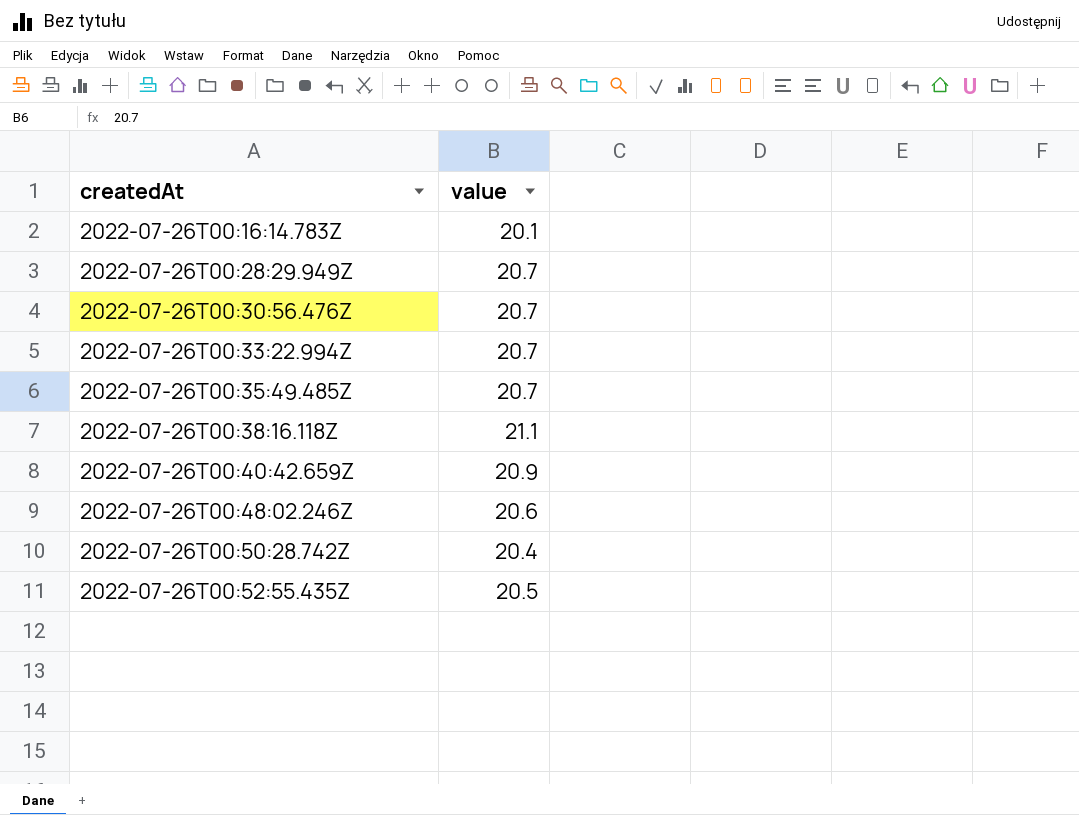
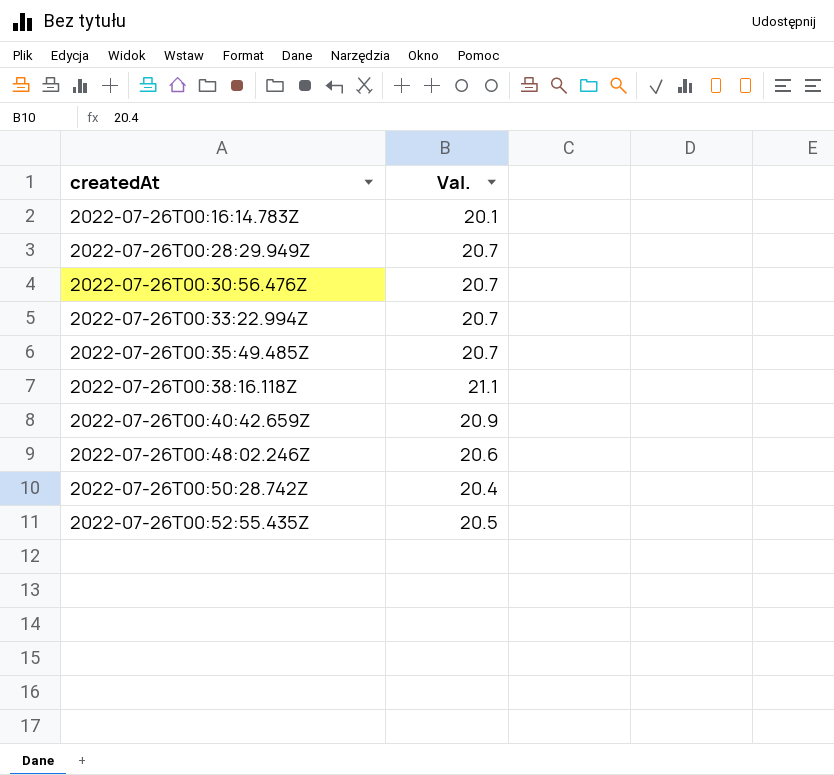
column name: value -> Val.

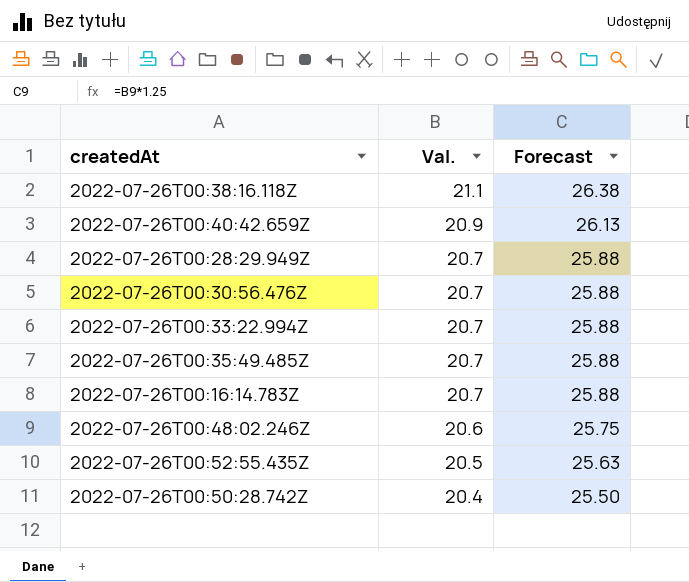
row order: createdAt ascending -> Val. descending
column Forecast | formula: none -> [Val.] * 1.25
2022-07-26T00:16:14.783Z | Val.: 20.1 -> 20.7

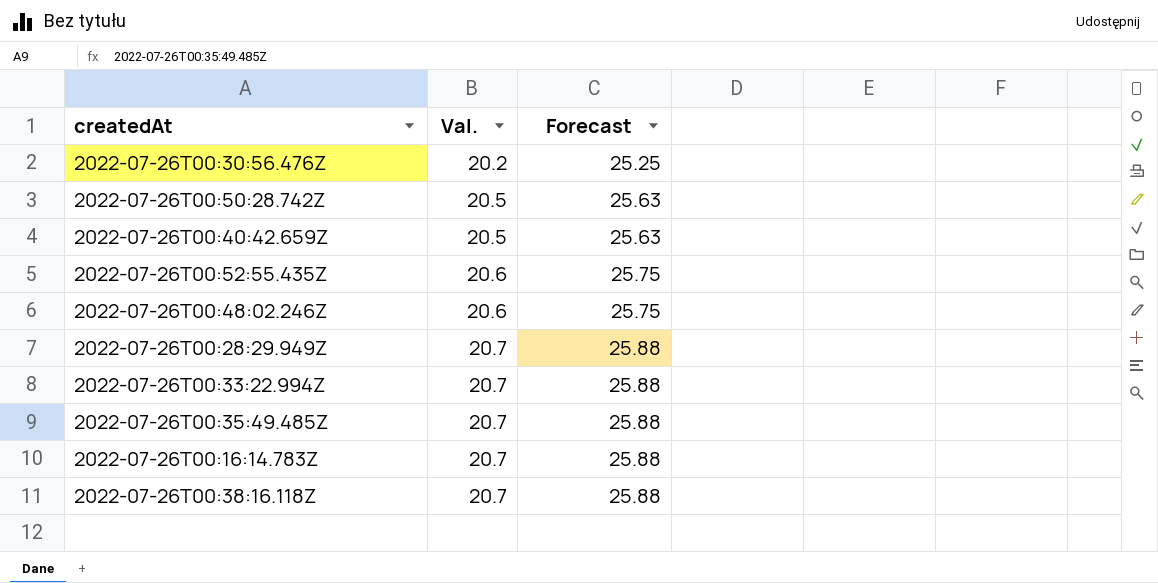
row order: Val. descending -> Val. ascending
2022-07-26T00:30:56.476Z | Val.: 20.7 -> 20.2
2022-07-26T00:30:56.476Z | Forecast: 25.88 -> 25.25
2022-07-26T00:50:28.742Z | Val.: 20.4 -> 20.5
2022-07-26T00:50:28.742Z | Forecast: 25.50 -> 25.63
2022-07-26T00:40:42.659Z | Val.: 20.9 -> 20.5
2022-07-26T00:40:42.659Z | Forecast: 26.13 -> 25.63
2022-07-26T00:52:55.435Z | Val.: 20.5 -> 20.6
2022-07-26T00:52:55.435Z | Forecast: 25.63 -> 25.75
2022-07-26T00:38:16.118Z | Val.: 21.1 -> 20.7
2022-07-26T00:38:16.118Z | Forecast: 26.38 -> 25.88

